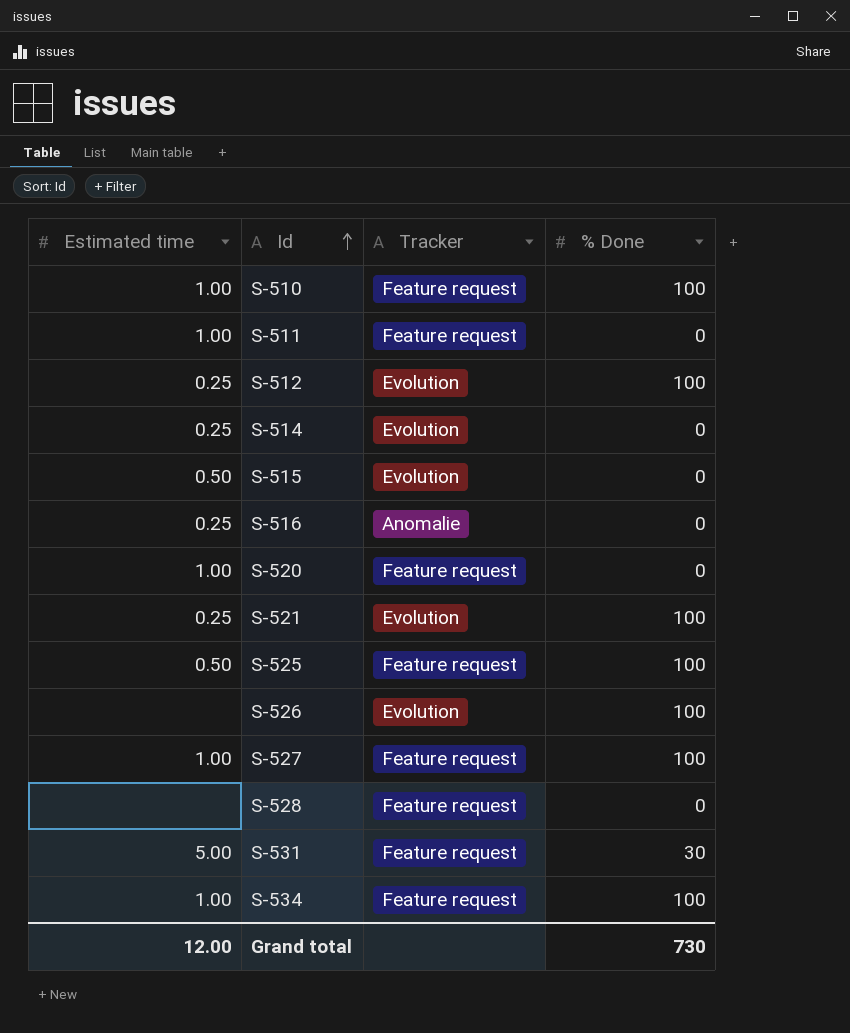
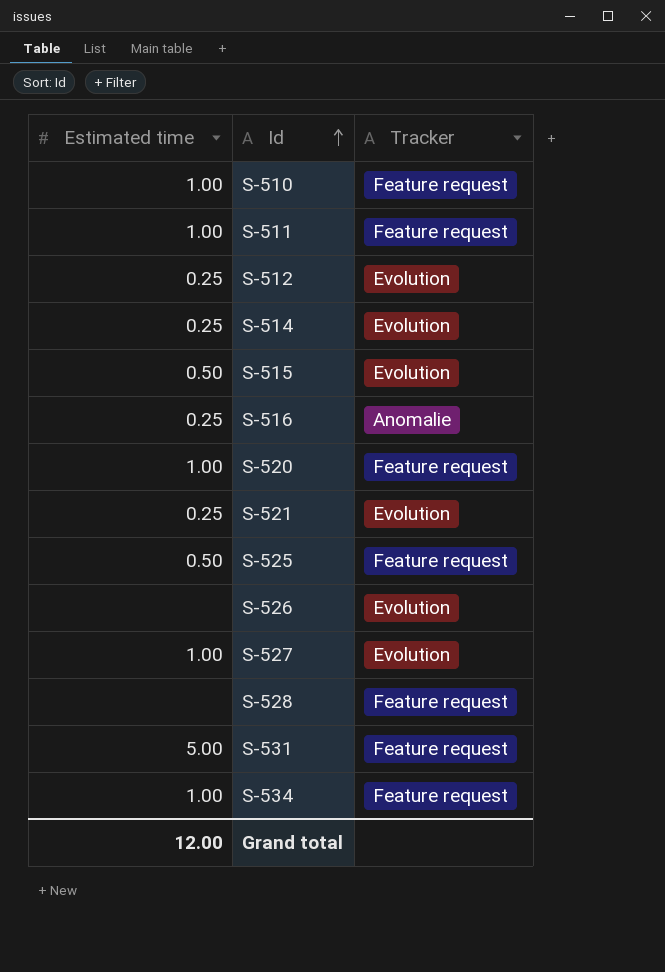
column % Done | position: 4 -> none
S-527 | Tracker: Feature request -> Evolution

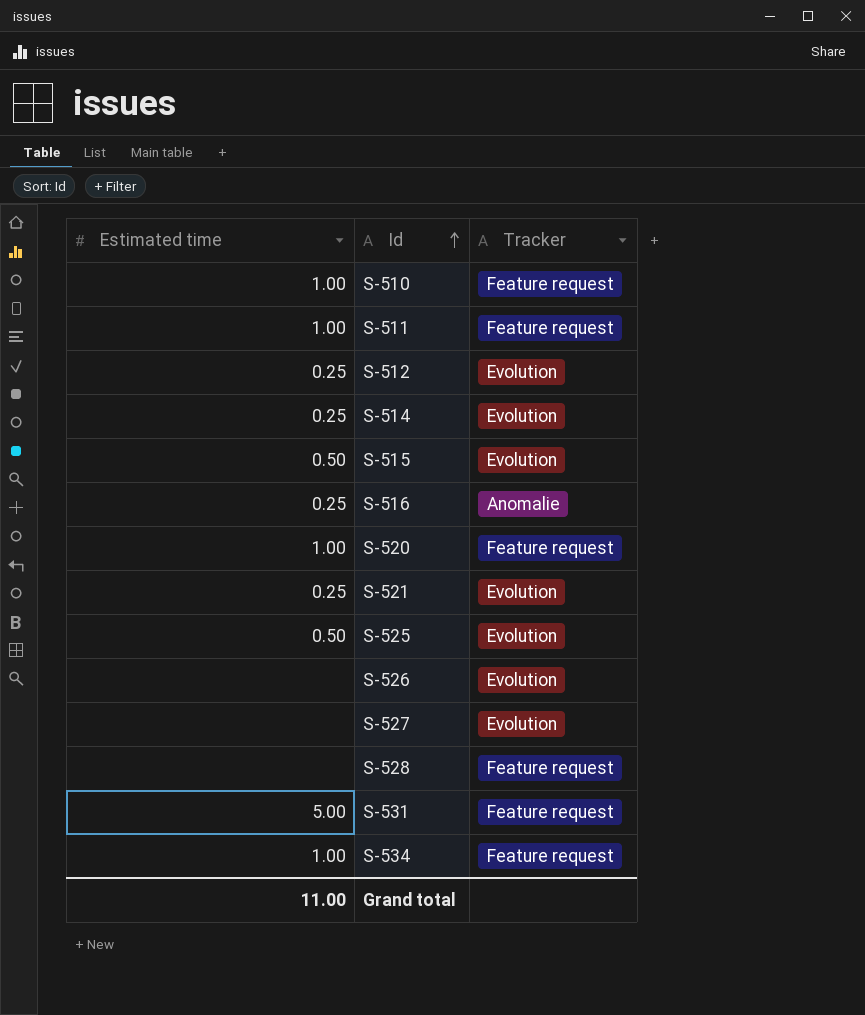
S-525 | Tracker: Feature request -> Evolution
S-527 | Estimated time: 1.00 -> none
Grand total | Estimated time: 12.00 -> 11.00

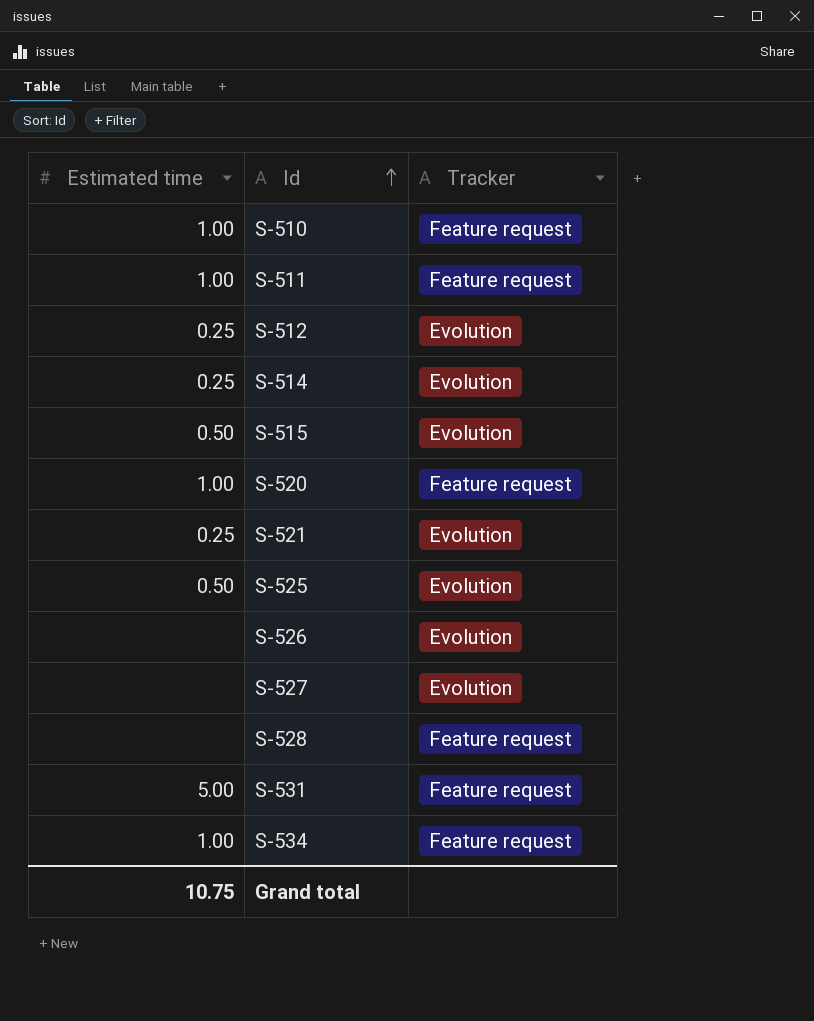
row S-516: 0.25 | Anomalie -> none
Grand total | Estimated time: 11.00 -> 10.75

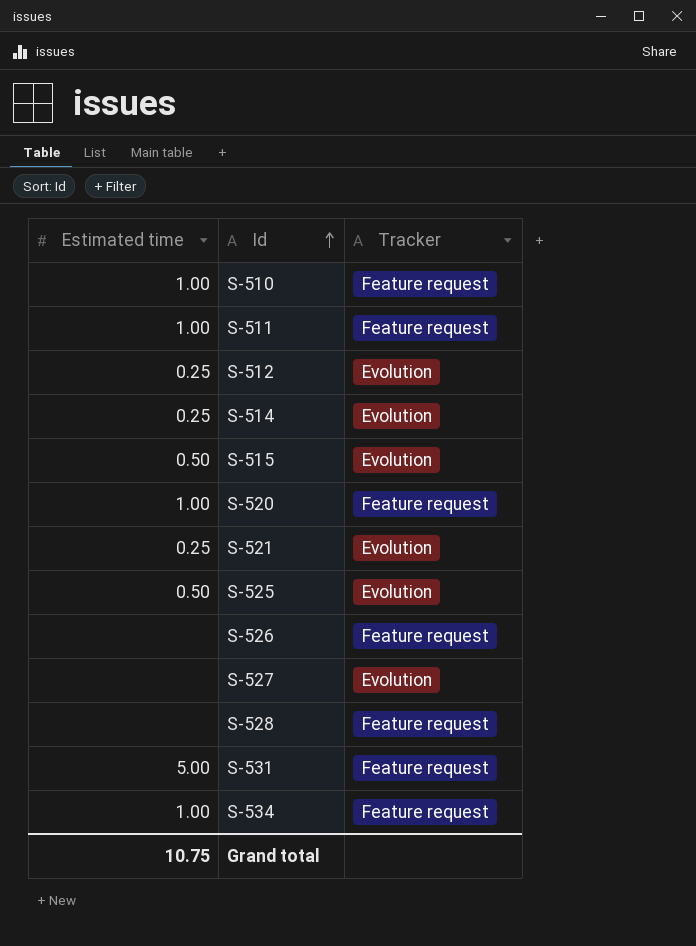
S-526 | Tracker: Evolution -> Feature request

